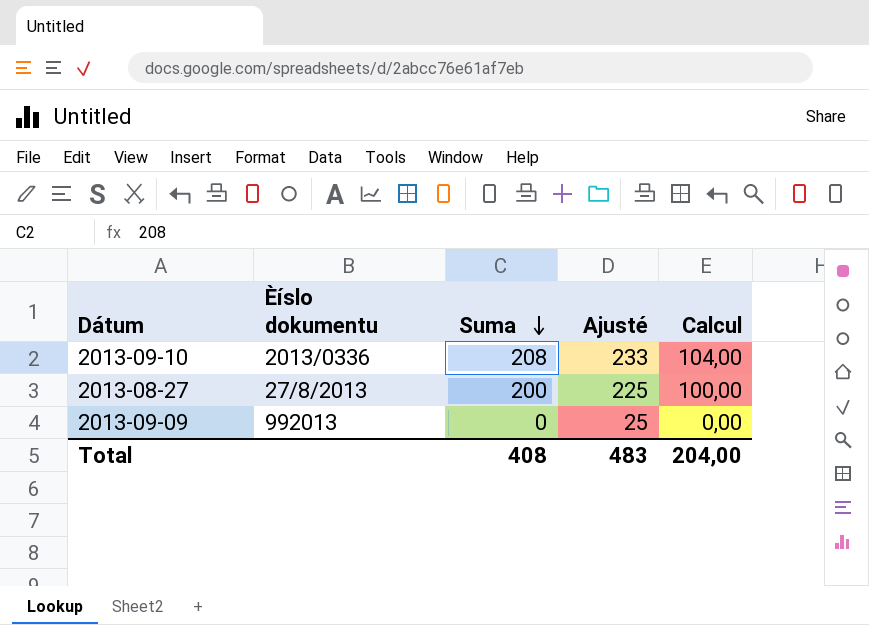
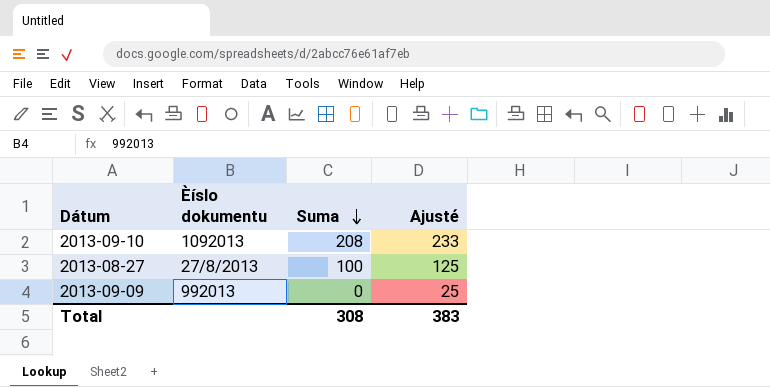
column Calcul | formula: [Suma] * 0,5 -> none
2013-09-10 | Èíslo dokumentu: 2013/0336 -> 1092013
2013-08-27 | Suma: 200 -> 100
2013-08-27 | Ajusté: 225 -> 125
Total | Suma: 408 -> 308
Total | Ajusté: 483 -> 383

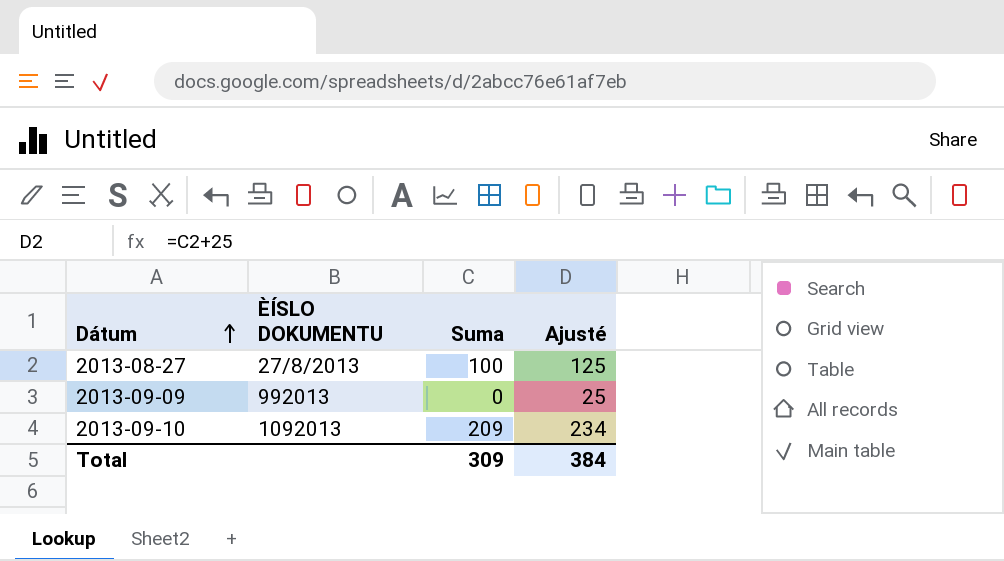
row order: Suma descending -> Dátum ascending
column name: Èíslo dokumentu -> ÈÍSLO DOKUMENTU
2013-09-10 | Suma: 208 -> 209
2013-09-10 | Ajusté: 233 -> 234
Total | Suma: 308 -> 309
Total | Ajusté: 383 -> 384

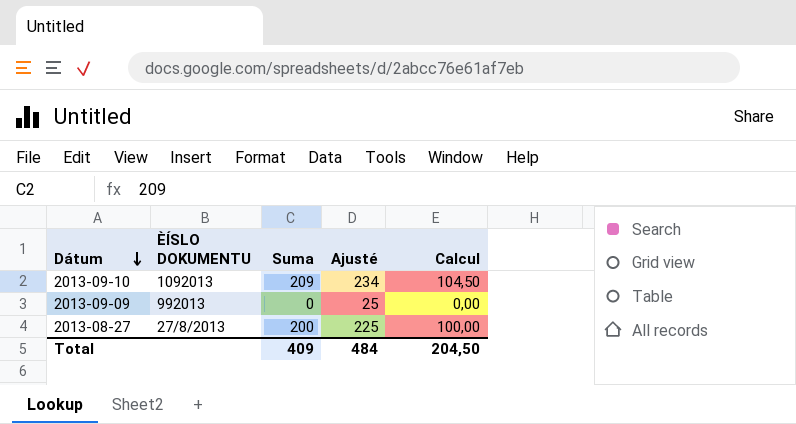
row order: Dátum ascending -> Dátum descending
column Calcul | formula: none -> [Suma] * 0,5
2013-08-27 | Suma: 100 -> 200
2013-08-27 | Ajusté: 125 -> 225
Total | Suma: 309 -> 409
Total | Ajusté: 384 -> 484

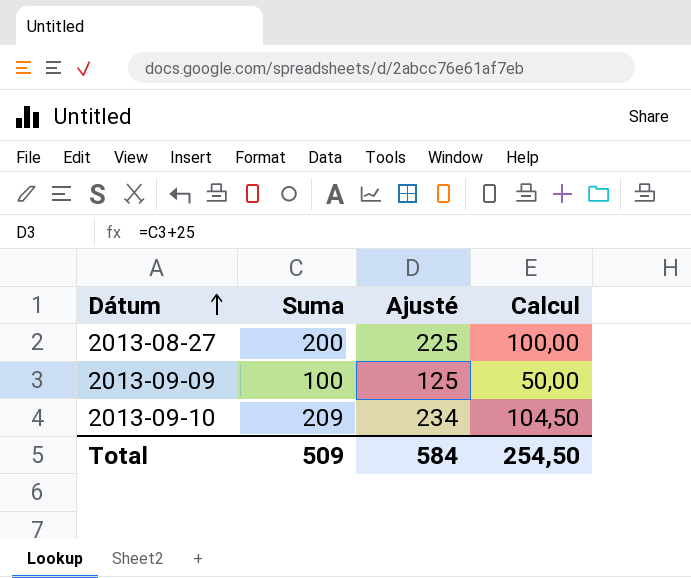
row order: Dátum descending -> Dátum ascending
column ÈÍSLO DOKUMENTU | position: 2 -> none
2013-09-09 | Suma: 0 -> 100
2013-09-09 | Ajusté: 25 -> 125
2013-09-09 | Calcul: 0,00 -> 50,00
Total | Suma: 409 -> 509
Total | Ajusté: 484 -> 584
Total | Calcul: 204,50 -> 254,50

